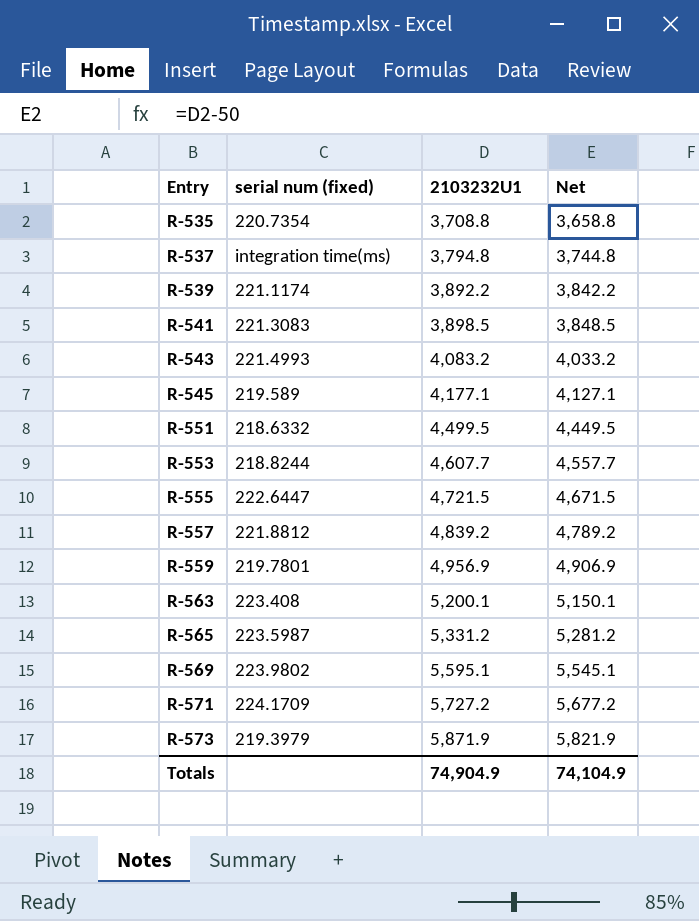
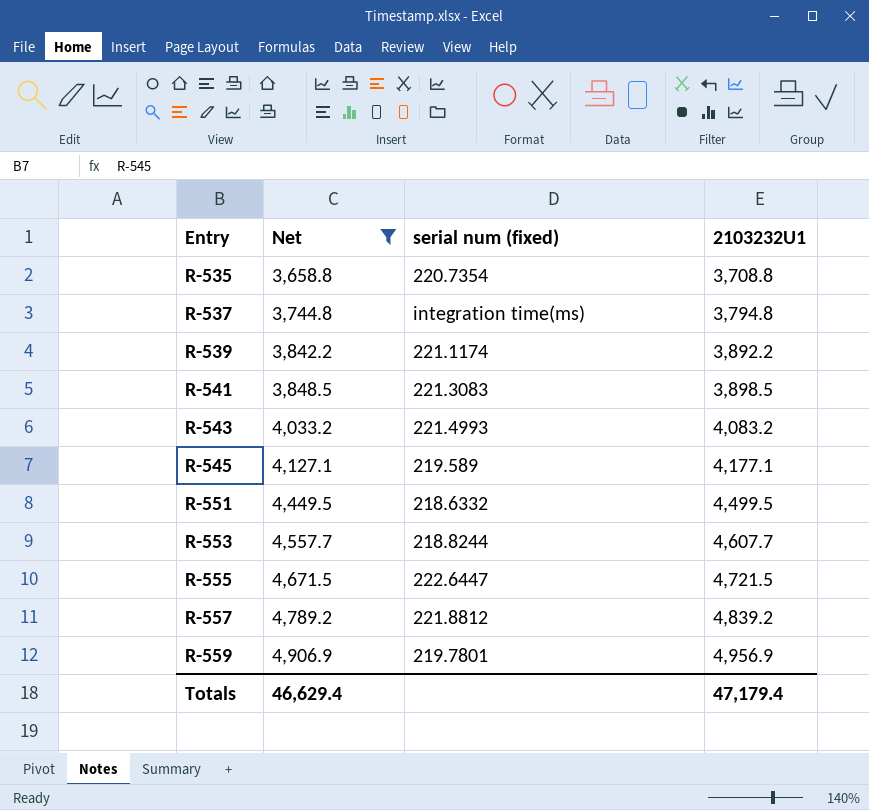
filter: none -> Net <= 4,906.9
column Net | position: 4 -> 2
Totals | Net: 74,104.9 -> 46,629.4
Totals | 2103232U1: 74,904.9 -> 47,179.4

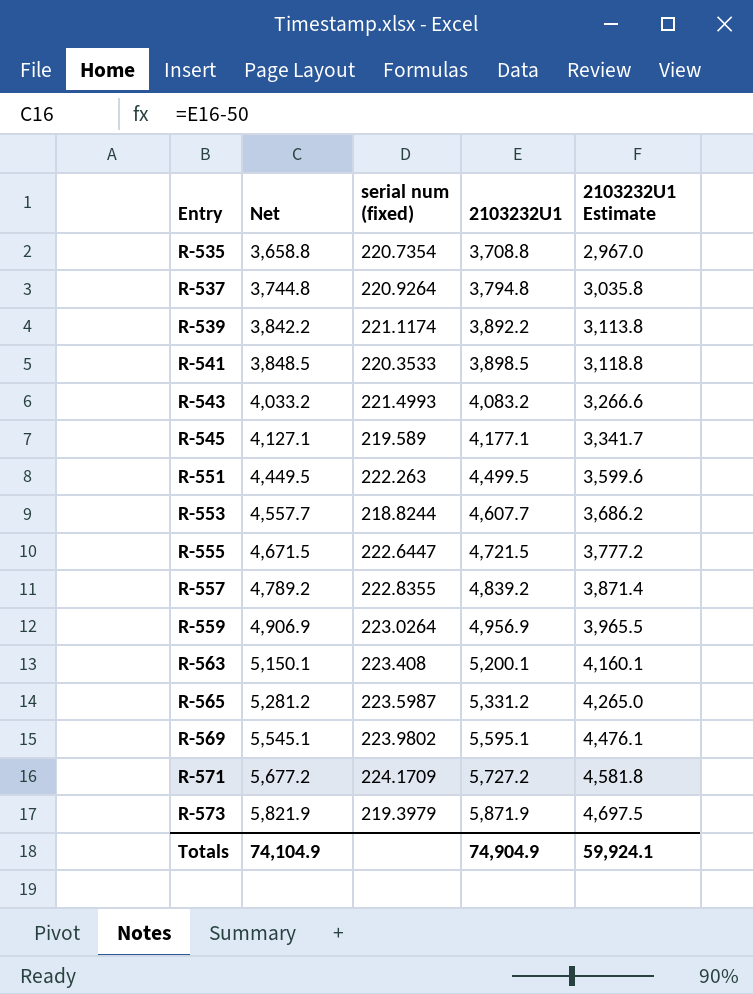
filter: Net <= 4,906.9 -> none
column 2103232U1 Estimate | formula: none -> [2103232U1] * 0.8
R-537 | serial num (fixed): integration time(ms) -> 220.9264
R-541 | serial num (fixed): 221.3083 -> 220.3533
R-551 | serial num (fixed): 218.6332 -> 222.263
R-557 | serial num (fixed): 221.8812 -> 222.8355
R-559 | serial num (fixed): 219.7801 -> 223.0264
Totals | Net: 46,629.4 -> 74,104.9
Totals | 2103232U1: 47,179.4 -> 74,904.9

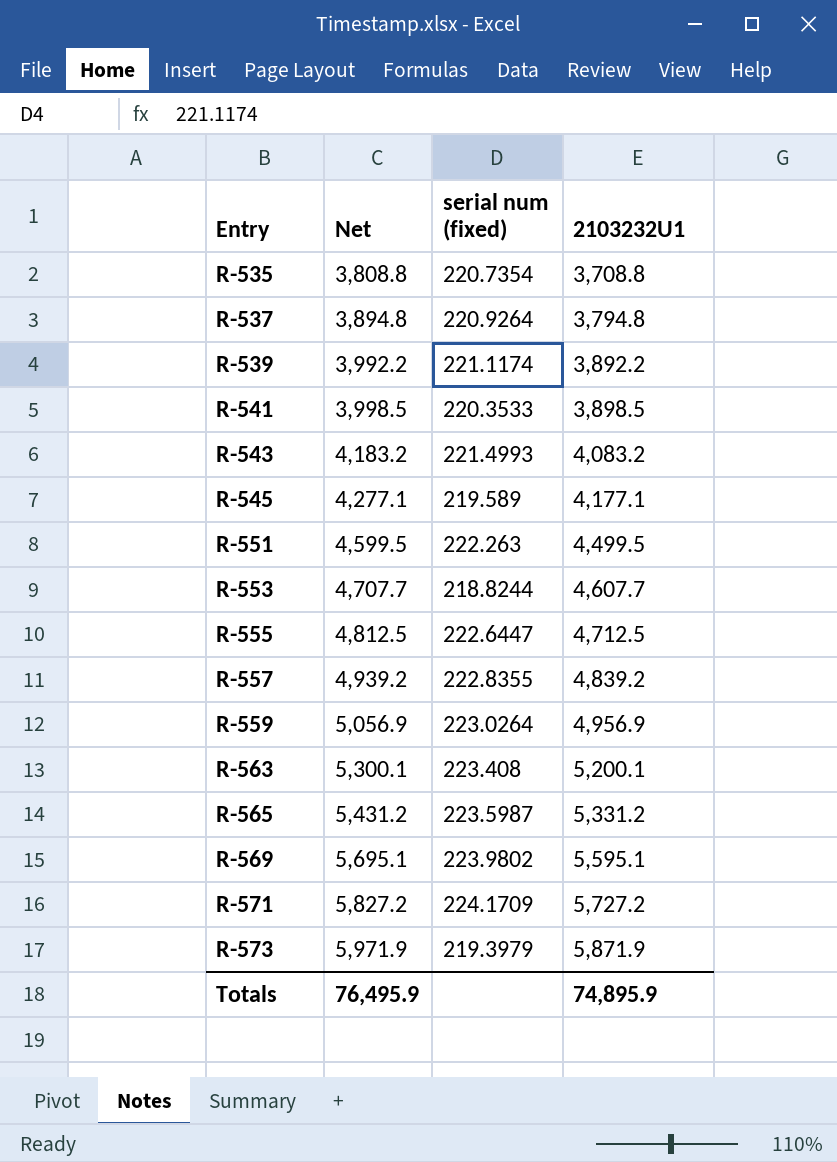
column 2103232U1 Estimate | formula: [2103232U1] * 0.8 -> none
column Net | formula: [2103232U1] - 50 -> [2103232U1] + 100
R-555 | 2103232U1: 4,721.5 -> 4,712.5
Totals | Net: 74,104.9 -> 76,495.9
Totals | 2103232U1: 74,904.9 -> 74,895.9

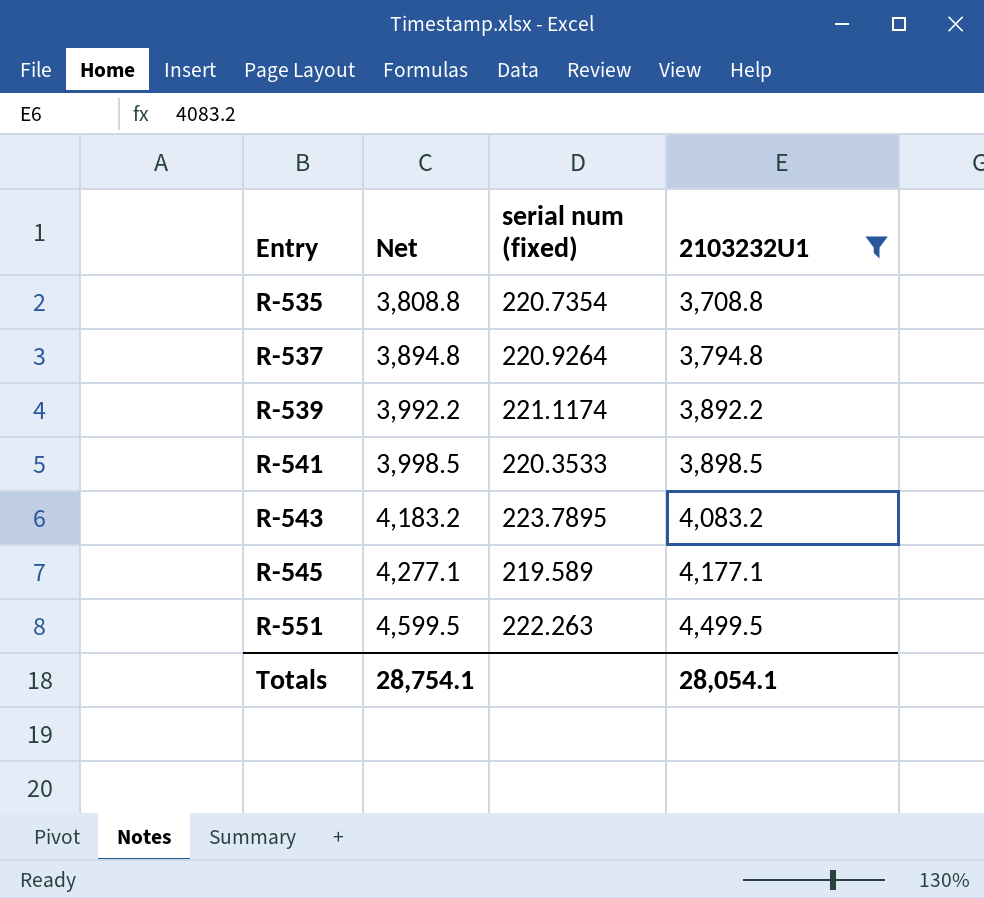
filter: none -> 2103232U1 <= 4,499.5
R-543 | serial num (fixed): 221.4993 -> 223.7895
Totals | Net: 76,495.9 -> 28,754.1
Totals | 2103232U1: 74,895.9 -> 28,054.1

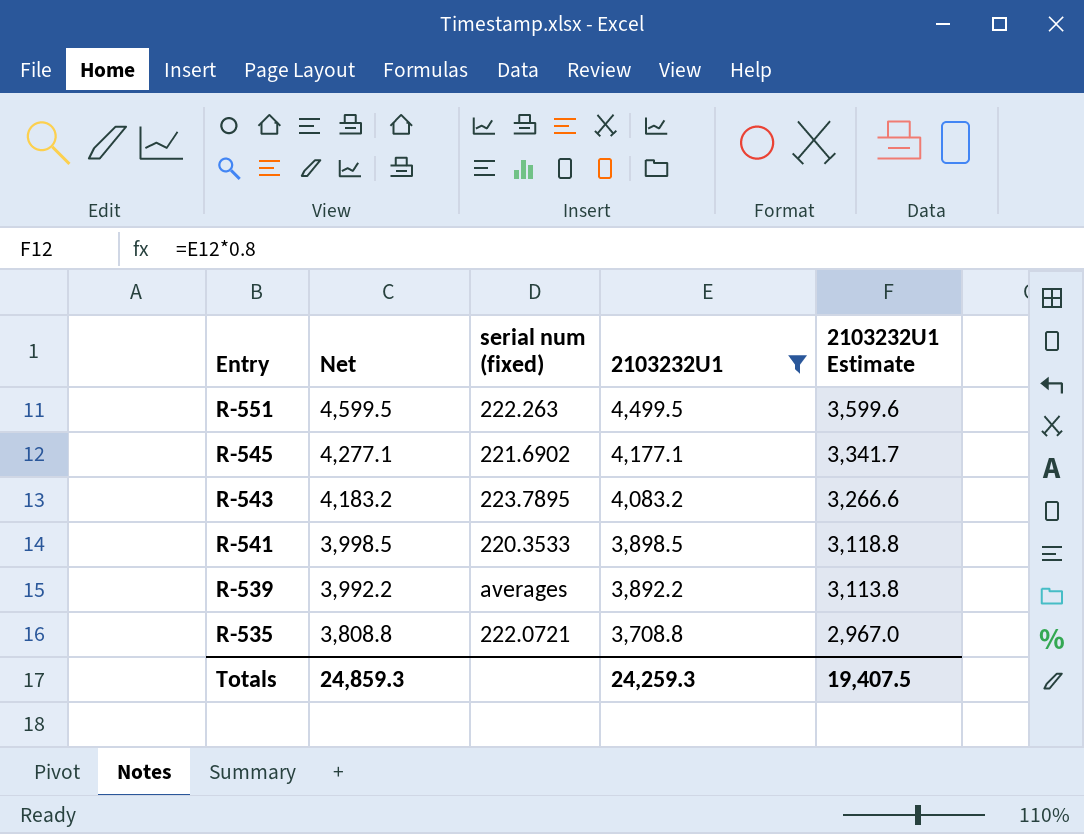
row order: Entry ascending -> Entry descending
column 2103232U1 Estimate | formula: none -> [2103232U1] * 0.8
row R-537: 3,894.8 | 220.9264 | 3,794.8 -> none
R-545 | serial num (fixed): 219.589 -> 221.6902
R-539 | serial num (fixed): 221.1174 -> averages
R-535 | serial num (fixed): 220.7354 -> 222.0721
Totals | Net: 28,754.1 -> 24,859.3
Totals | 2103232U1: 28,054.1 -> 24,259.3

